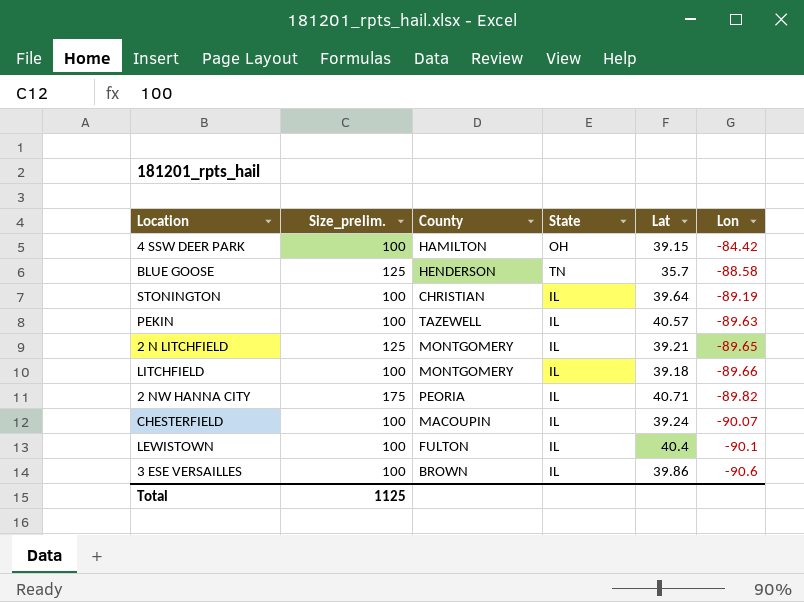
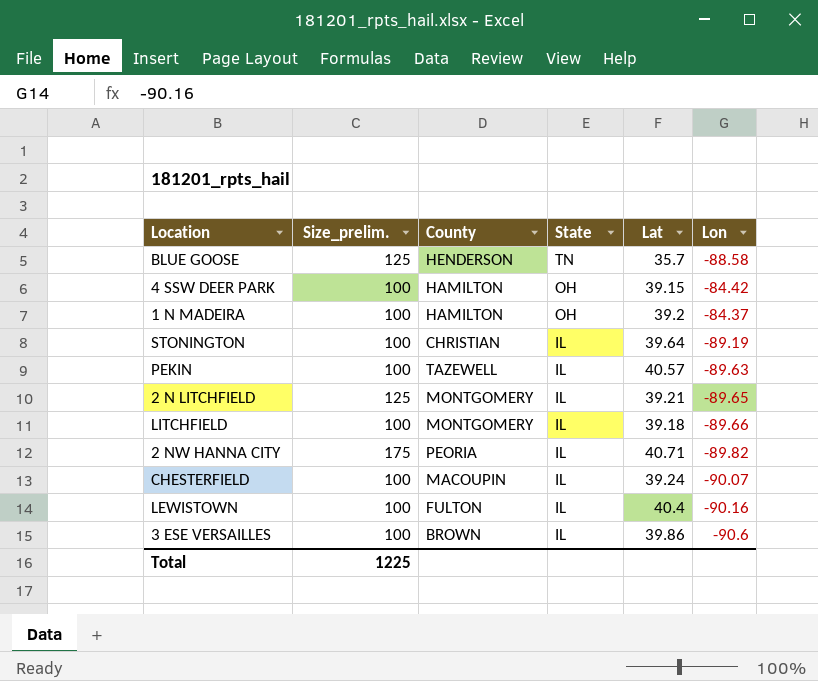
row order: Lon descending -> State descending
row 1 N MADEIRA: none -> 100 | HAMILTON | OH | 39.2 | -84.37
LEWISTOWN | Lon: -90.1 -> -90.16
Total | Size_prelim.: 1125 -> 1225

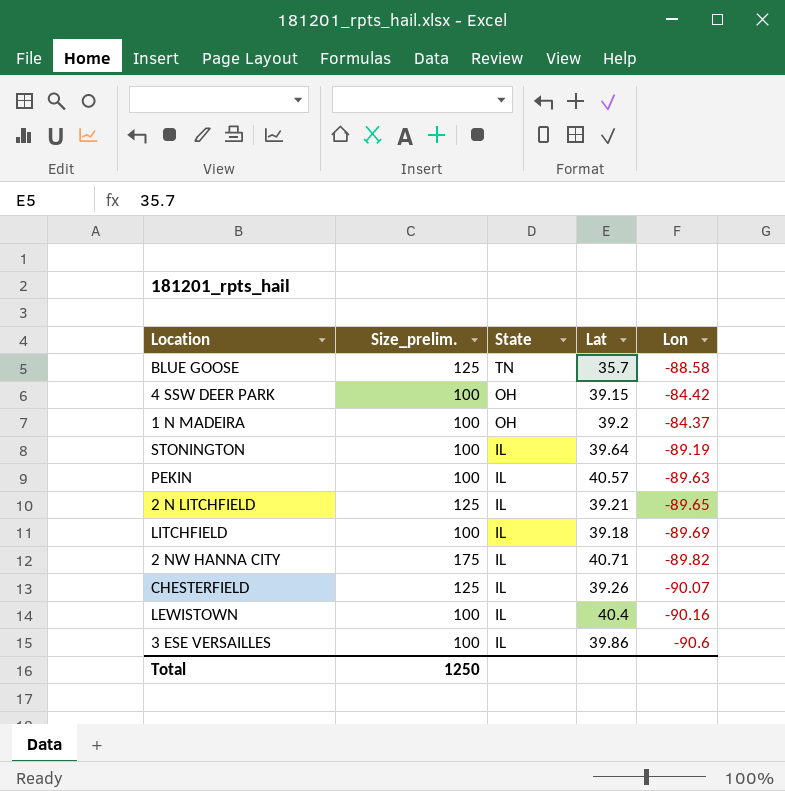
column County | position: 3 -> none
LITCHFIELD | Lon: -89.66 -> -89.69
CHESTERFIELD | Size_prelim.: 100 -> 125
CHESTERFIELD | Lat: 39.24 -> 39.26
Total | Size_prelim.: 1225 -> 1250

